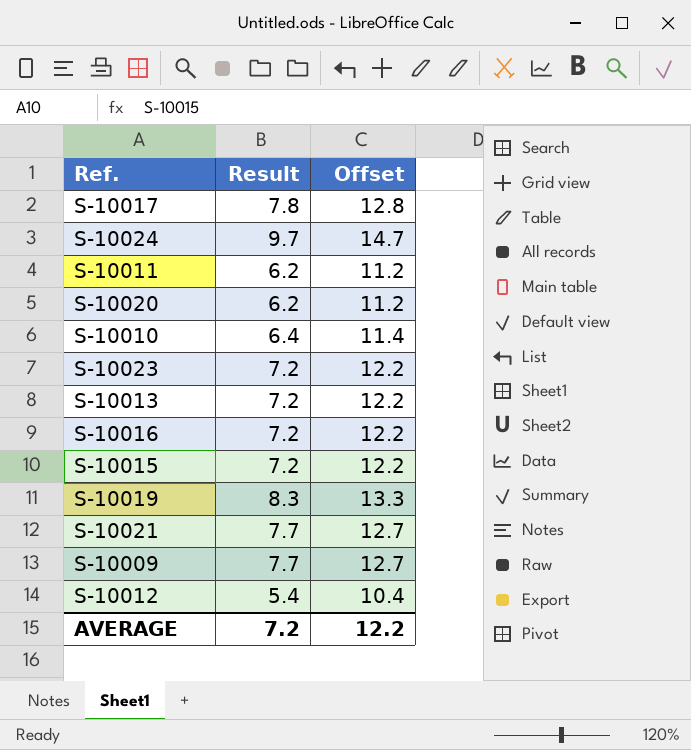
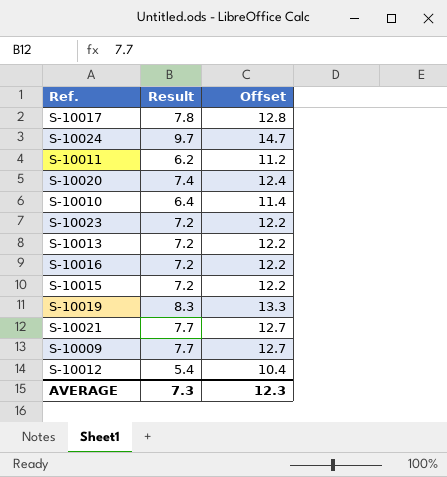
S-10020 | Result: 6.2 -> 7.4
S-10020 | Offset: 11.2 -> 12.4
AVERAGE | Result: 7.2 -> 7.3
AVERAGE | Offset: 12.2 -> 12.3

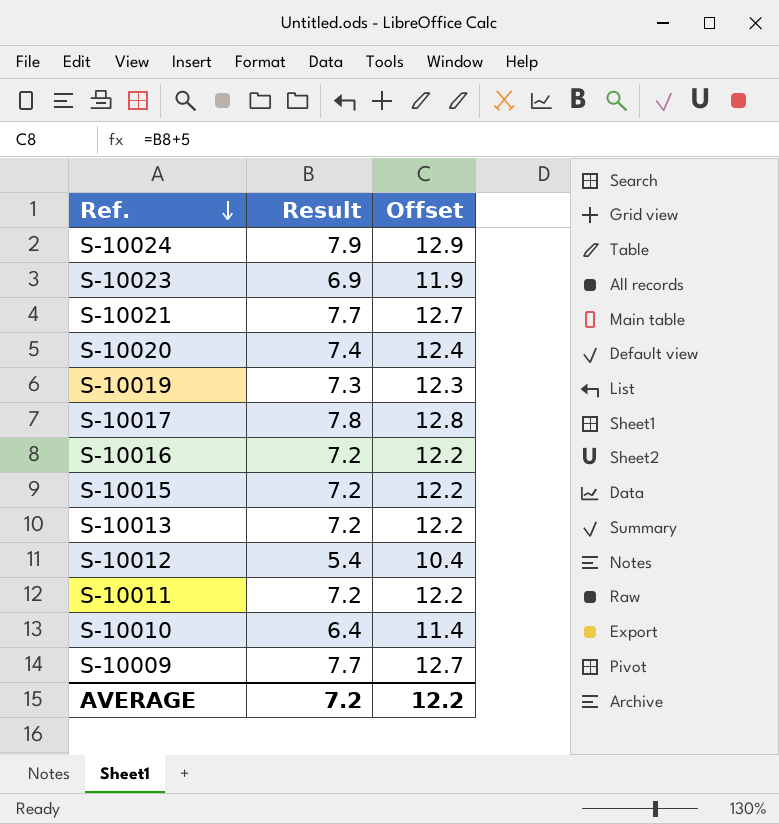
row order: none -> Ref. descending
S-10024 | Result: 9.7 -> 7.9
S-10024 | Offset: 14.7 -> 12.9
S-10023 | Result: 7.2 -> 6.9
S-10023 | Offset: 12.2 -> 11.9
S-10019 | Result: 8.3 -> 7.3
S-10019 | Offset: 13.3 -> 12.3
S-10011 | Result: 6.2 -> 7.2
S-10011 | Offset: 11.2 -> 12.2
AVERAGE | Result: 7.3 -> 7.2
AVERAGE | Offset: 12.3 -> 12.2

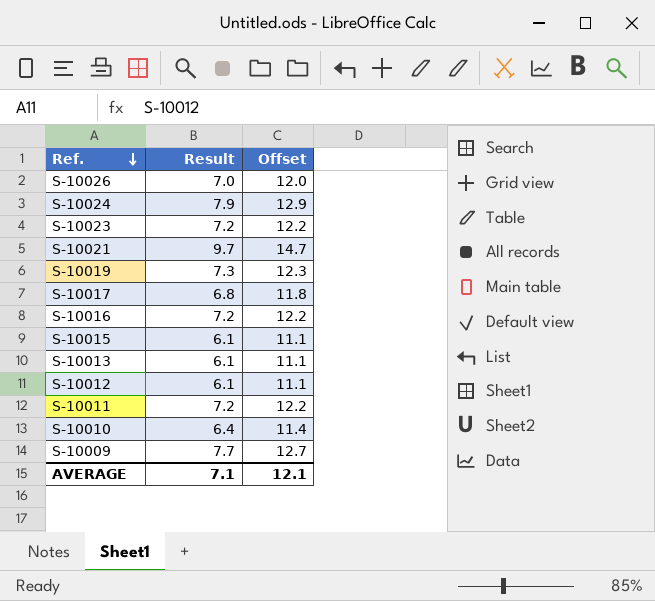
row S-10020: 7.4 | 12.4 -> none
row S-10026: none -> 7.0 | 12.0
S-10023 | Result: 6.9 -> 7.2
S-10023 | Offset: 11.9 -> 12.2
S-10021 | Result: 7.7 -> 9.7
S-10021 | Offset: 12.7 -> 14.7
S-10017 | Result: 7.8 -> 6.8
S-10017 | Offset: 12.8 -> 11.8
S-10015 | Result: 7.2 -> 6.1
S-10015 | Offset: 12.2 -> 11.1
S-10013 | Result: 7.2 -> 6.1
S-10013 | Offset: 12.2 -> 11.1
S-10012 | Result: 5.4 -> 6.1
S-10012 | Offset: 10.4 -> 11.1
AVERAGE | Result: 7.2 -> 7.1
AVERAGE | Offset: 12.2 -> 12.1

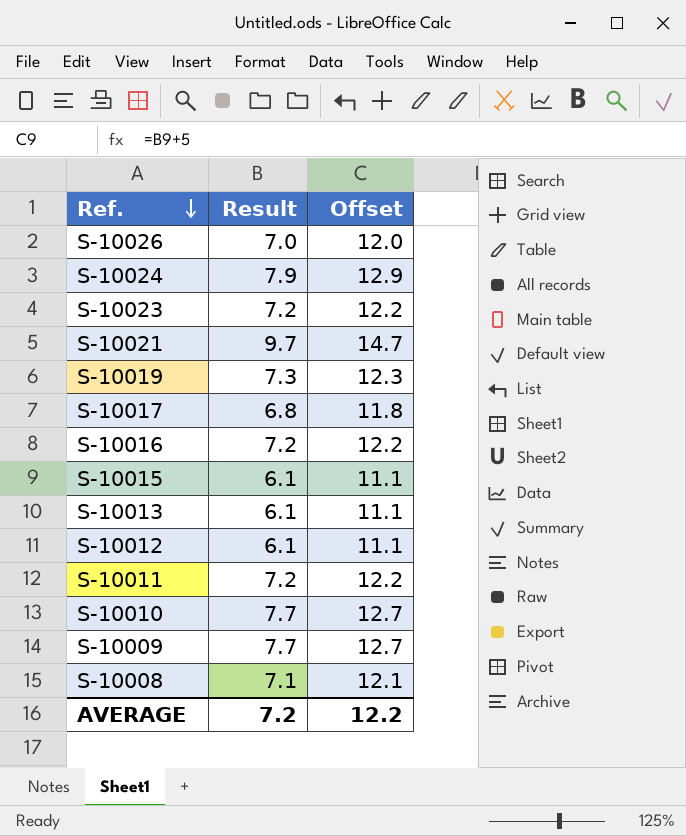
S-10010 | Result: 6.4 -> 7.7
S-10010 | Offset: 11.4 -> 12.7
row S-10008: none -> 7.1 | 12.1
AVERAGE | Result: 7.1 -> 7.2
AVERAGE | Offset: 12.1 -> 12.2

